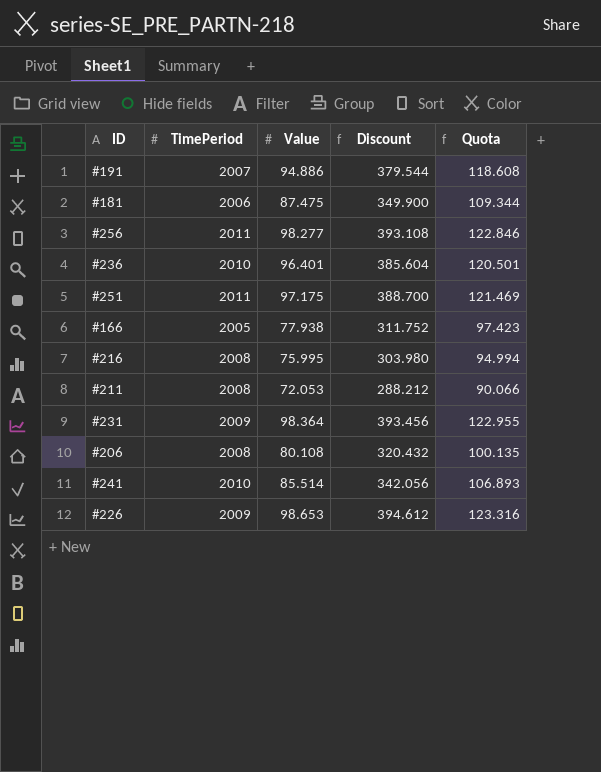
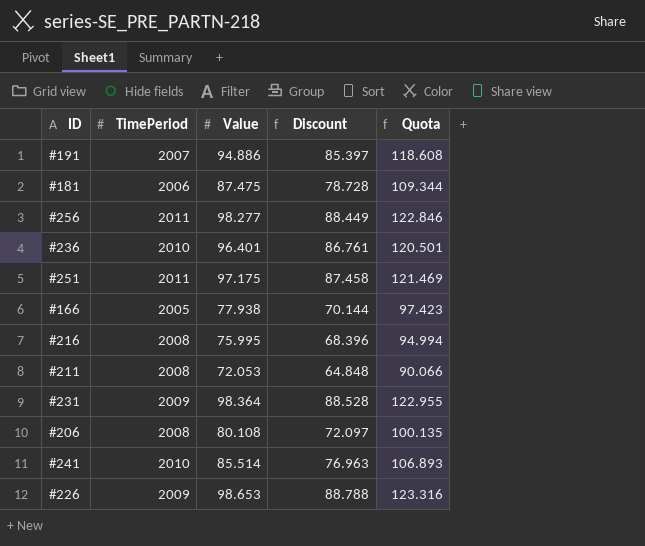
column Discount | formula: [Value] * 4 -> [Value] * 0.9

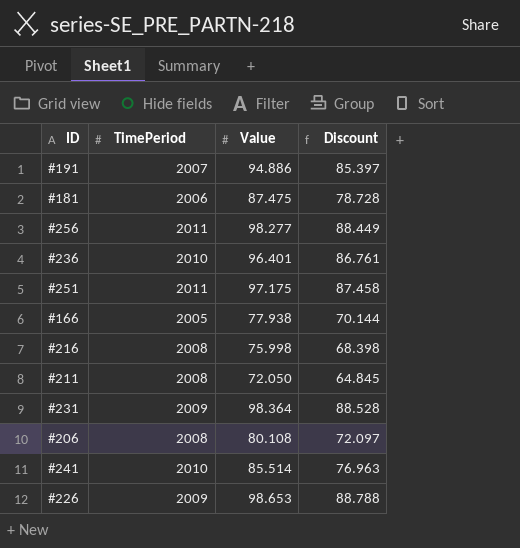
column Quota | formula: [Value] * 1.25 -> none
#216 | Value: 75.995 -> 75.998
#216 | Discount: 68.396 -> 68.398
#211 | Value: 72.053 -> 72.050
#211 | Discount: 64.848 -> 64.845

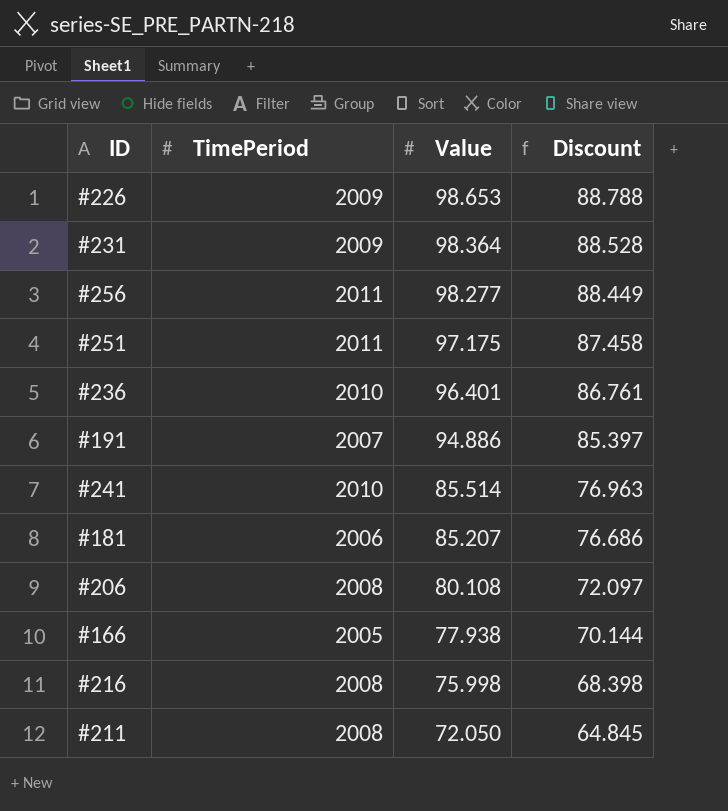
row order: none -> Value descending
#181 | Value: 87.475 -> 85.207
#181 | Discount: 78.728 -> 76.686

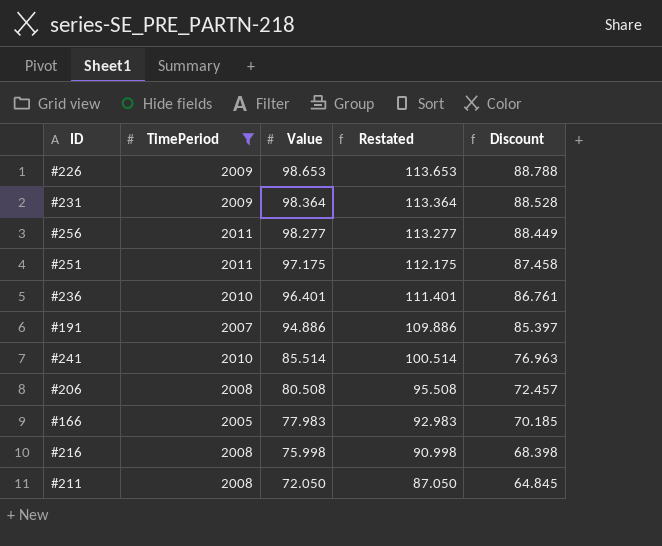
filter: none -> TimePeriod != 2006
column Restated | formula: none -> [Value] + 15
#206 | Value: 80.108 -> 80.508
#206 | Discount: 72.097 -> 72.457
#166 | Value: 77.938 -> 77.983
#166 | Discount: 70.144 -> 70.185

